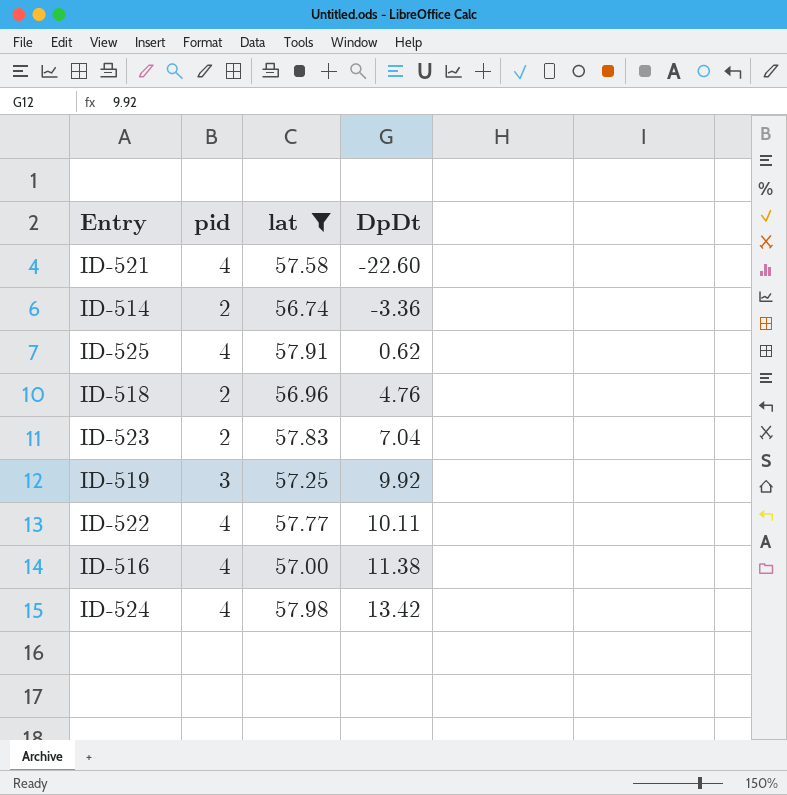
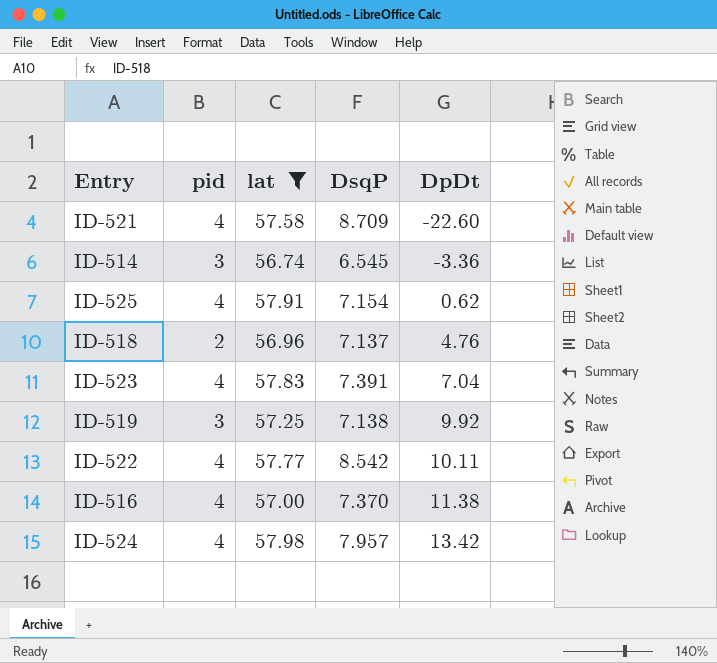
column DsqP | position: none -> 4
ID-514 | pid: 2 -> 3
ID-523 | pid: 2 -> 4

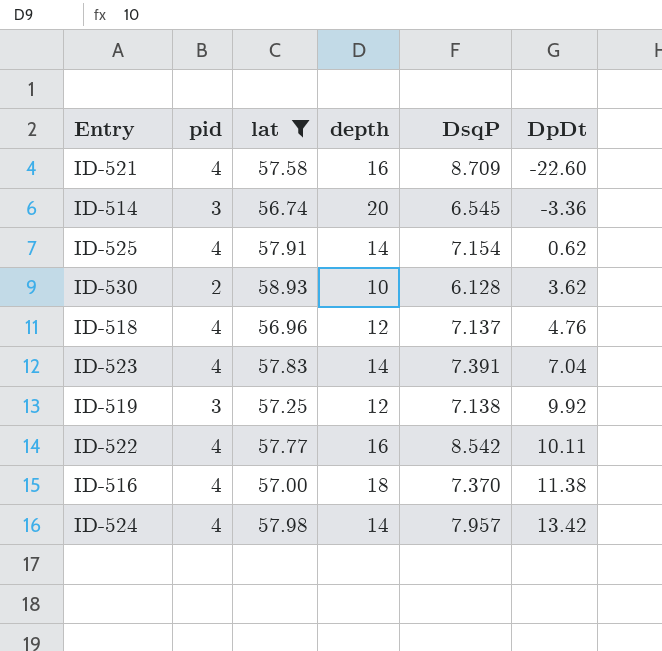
column depth | position: none -> 4
row ID-530: none -> 2 | 58.93 | 10 | 6.128 | 3.62
ID-518 | pid: 2 -> 4

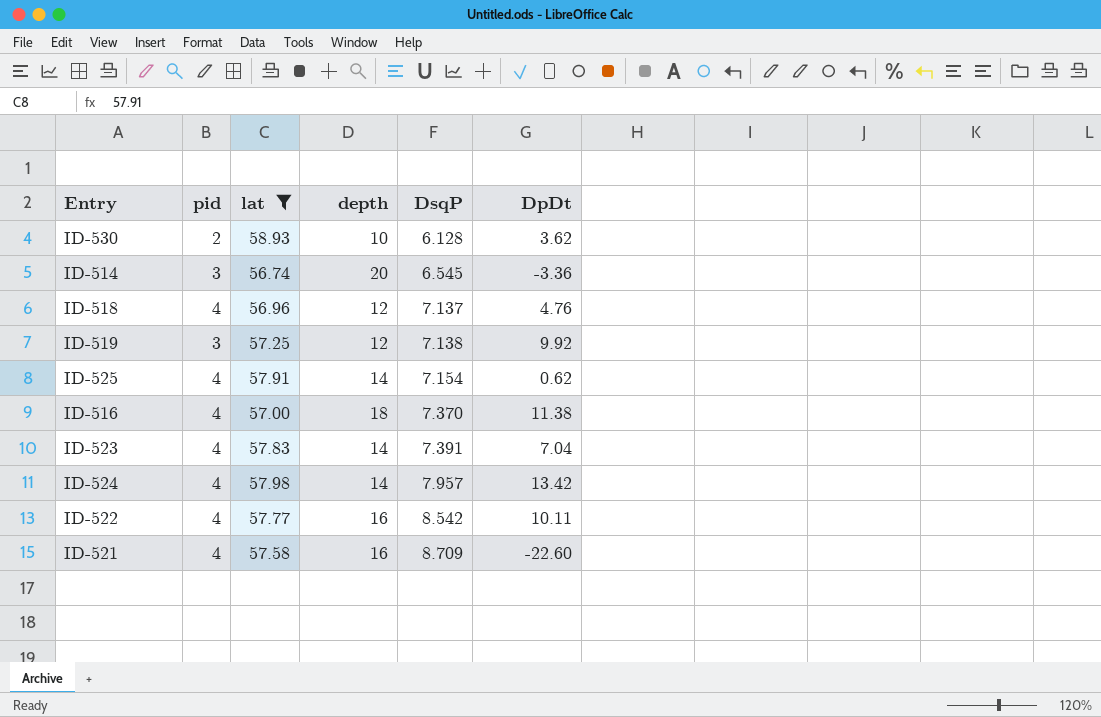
row order: DpDt ascending -> DsqP ascending

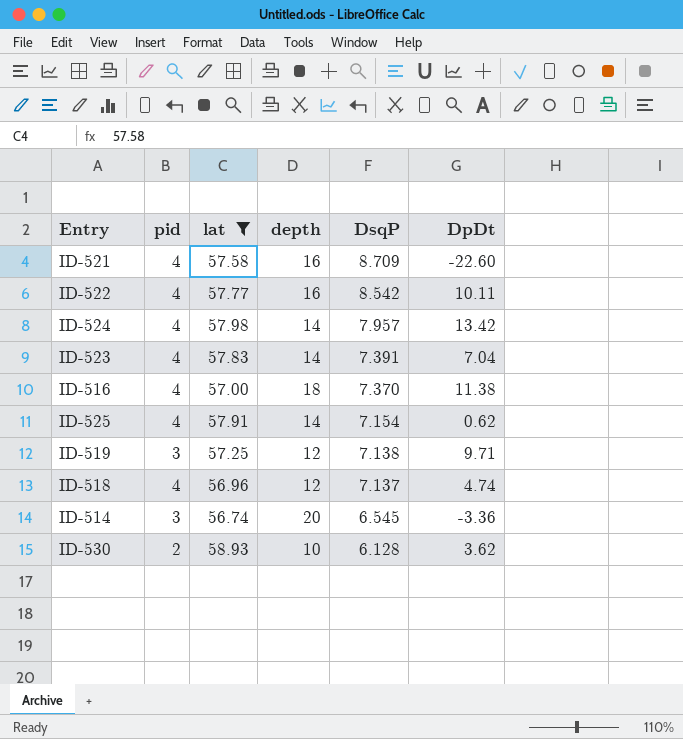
row order: DsqP ascending -> DsqP descending
ID-519 | DpDt: 9.92 -> 9.71
ID-518 | DpDt: 4.76 -> 4.74

